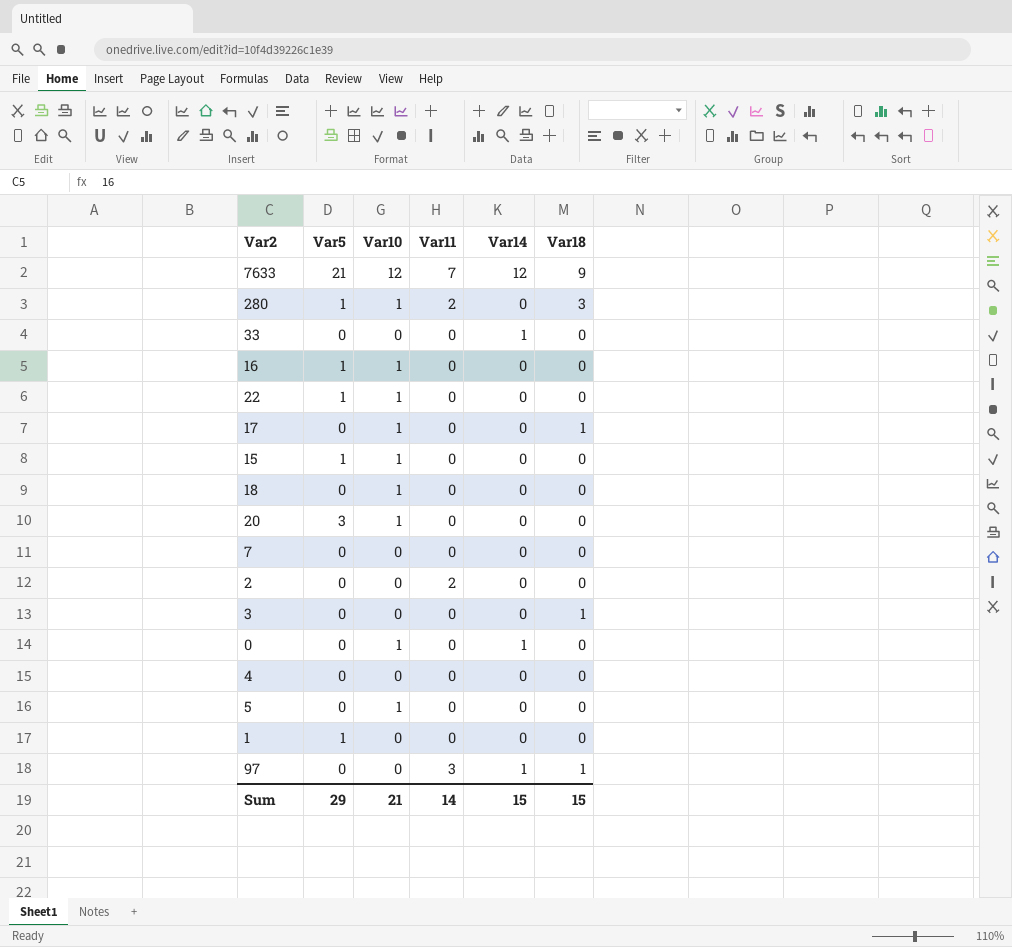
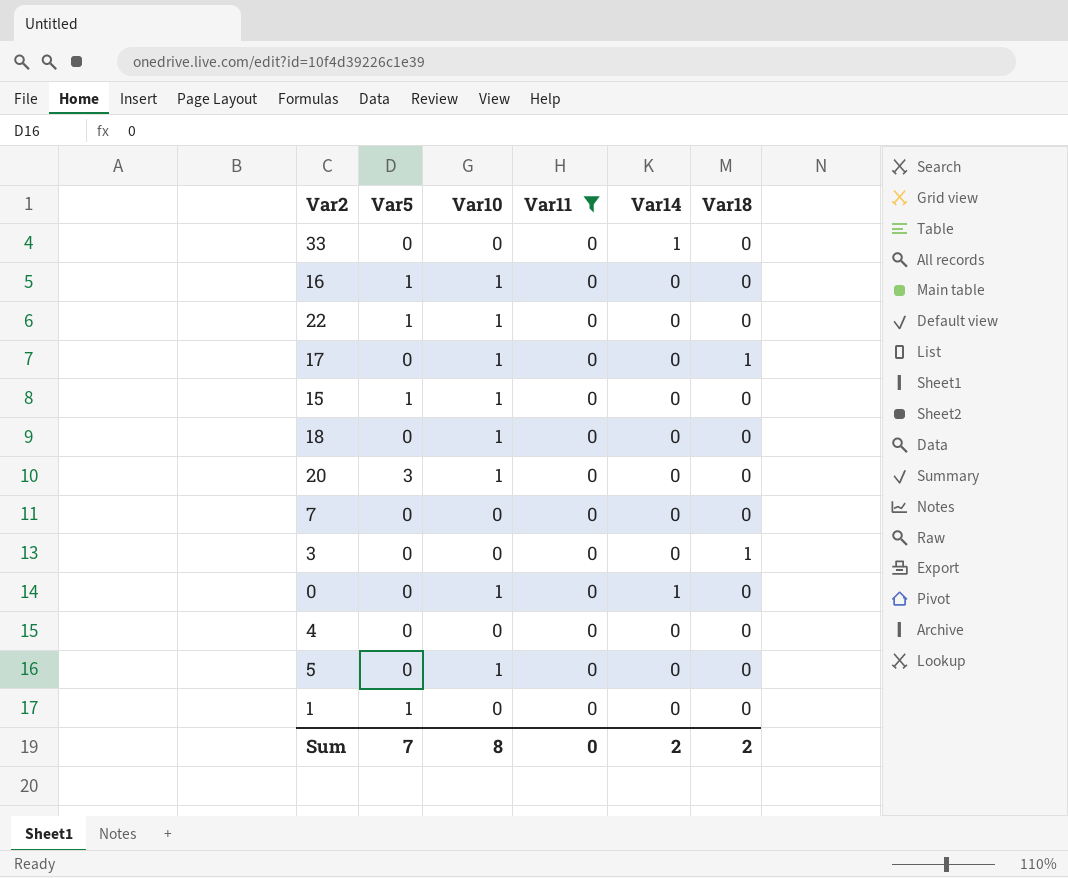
filter: none -> Var11 = 0
Sum | Var5: 29 -> 7
Sum | Var10: 21 -> 8
Sum | Var11: 14 -> 0
Sum | Var14: 15 -> 2
Sum | Var18: 15 -> 2

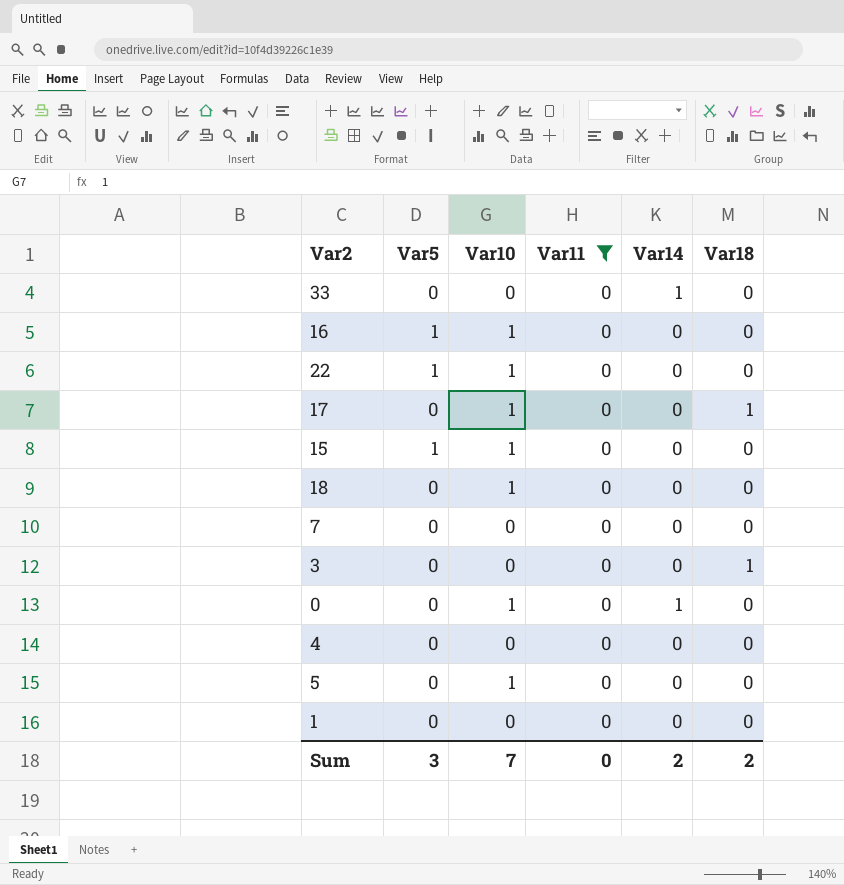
row 20: 3 | 1 | 0 | 0 | 0 -> none
1 | Var5: 1 -> 0
Sum | Var5: 7 -> 3
Sum | Var10: 8 -> 7

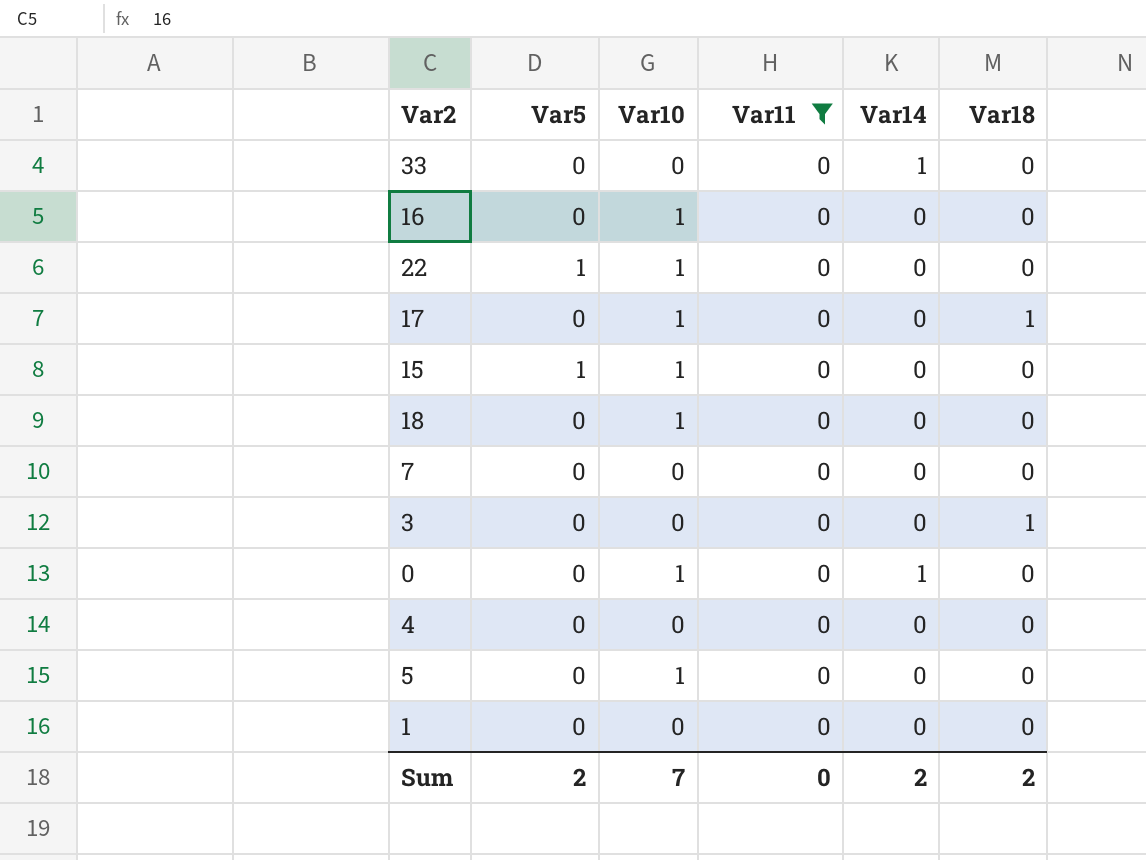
16 | Var5: 1 -> 0
Sum | Var5: 3 -> 2

